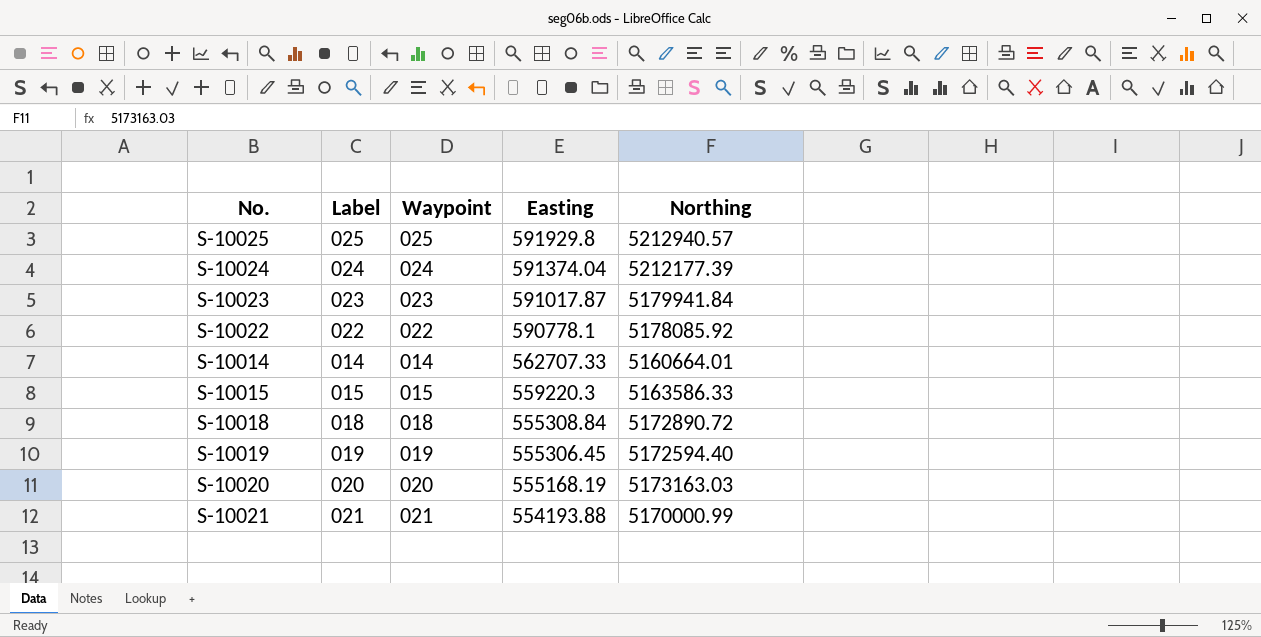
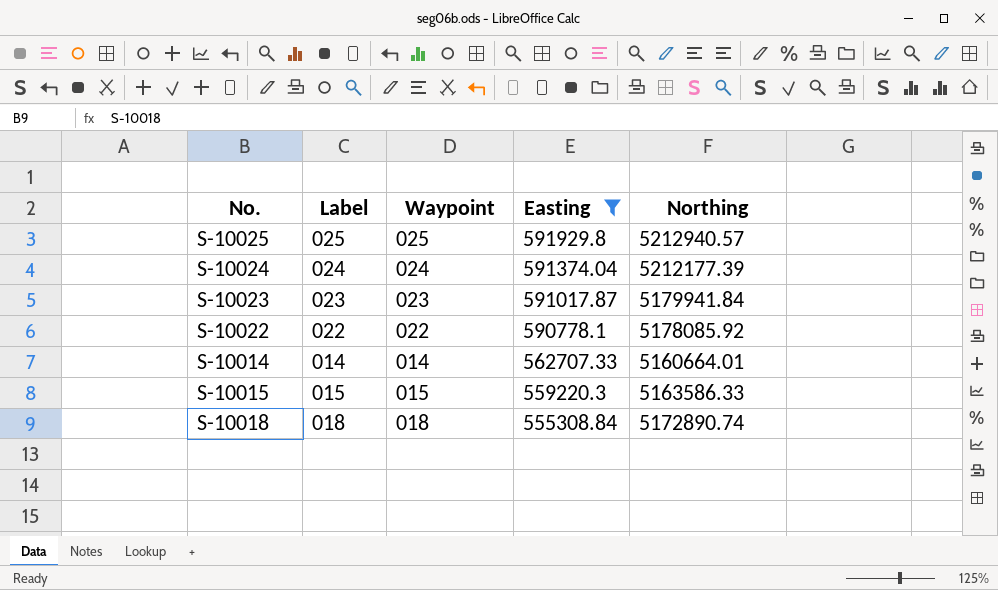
filter: none -> Easting >= 555308.84
S-10018 | Northing: 5172890.72 -> 5172890.74

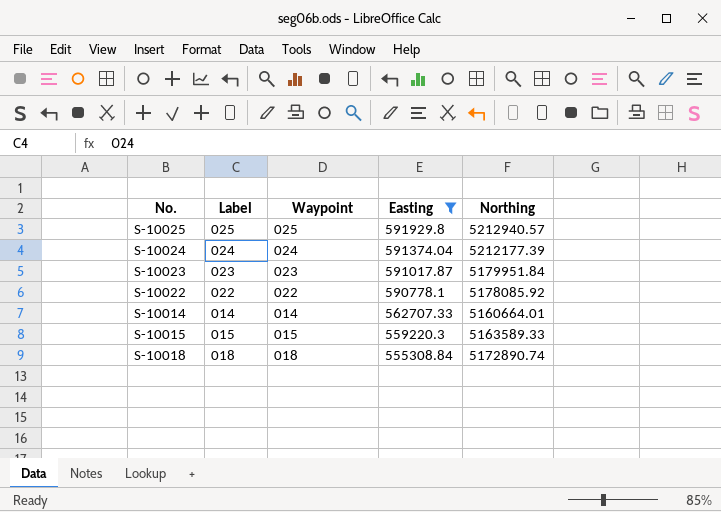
S-10023 | Northing: 5179941.84 -> 5179951.84
S-10015 | Northing: 5163586.33 -> 5163589.33

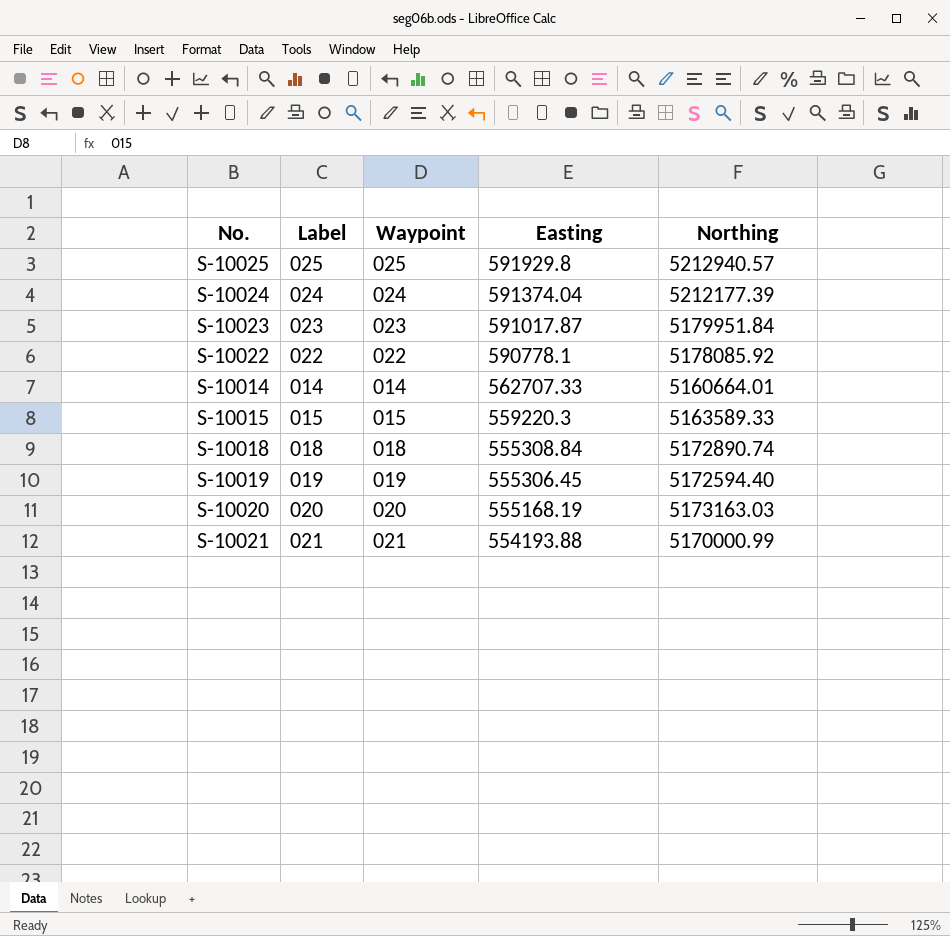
filter: Easting >= 555308.84 -> none

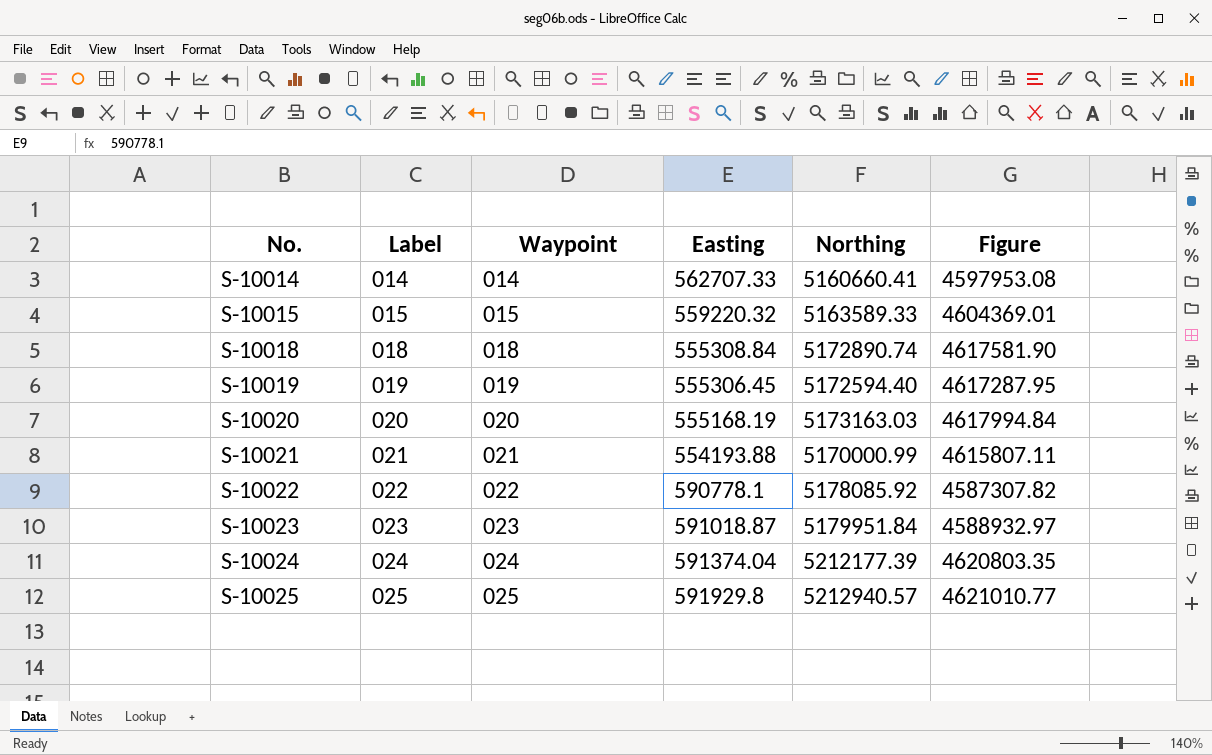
row order: Easting descending -> No. ascending
column Figure | formula: none -> [Northing] - [Easting]
S-10014 | Northing: 5160664.01 -> 5160660.41
S-10015 | Easting: 559220.3 -> 559220.32
S-10023 | Easting: 591017.87 -> 591018.87

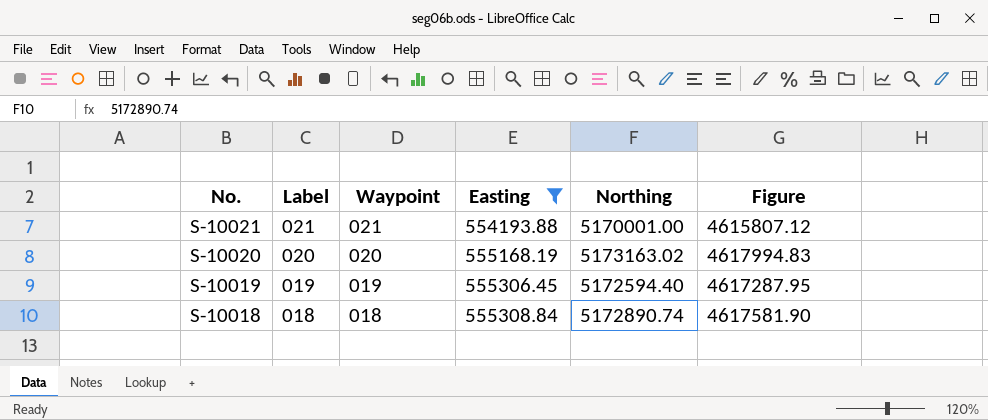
filter: none -> Easting <= 555308.84
row order: No. ascending -> No. descending
S-10021 | Northing: 5170000.99 -> 5170001.00
S-10021 | Figure: 4615807.11 -> 4615807.12
S-10020 | Northing: 5173163.03 -> 5173163.02
S-10020 | Figure: 4617994.84 -> 4617994.83

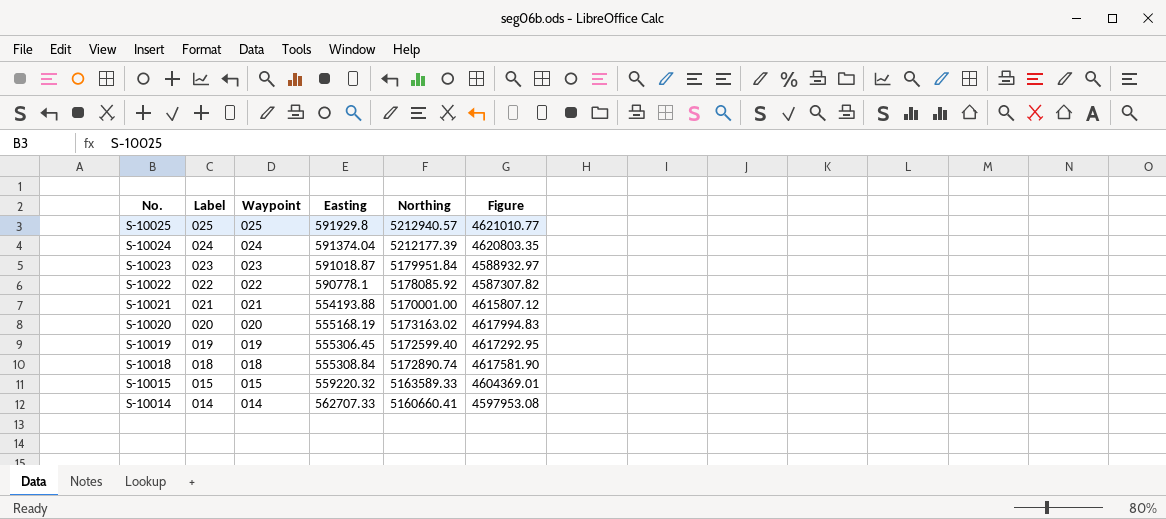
filter: Easting <= 555308.84 -> none
S-10019 | Northing: 5172594.40 -> 5172599.40
S-10019 | Figure: 4617287.95 -> 4617292.95

